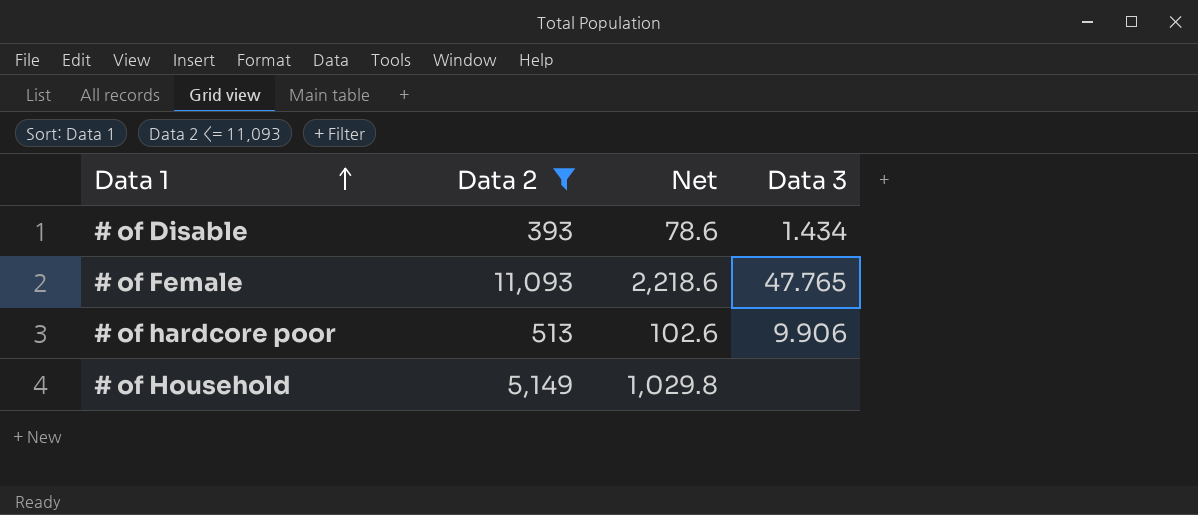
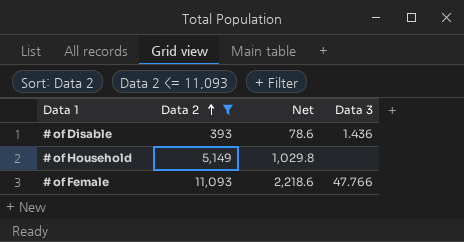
row order: Data 1 ascending -> Data 2 ascending
row # of hardcore poor: 513 | 102.6 | 9.906 -> none
# of Disable | Data 3: 1.434 -> 1.436
# of Female | Data 3: 47.765 -> 47.766

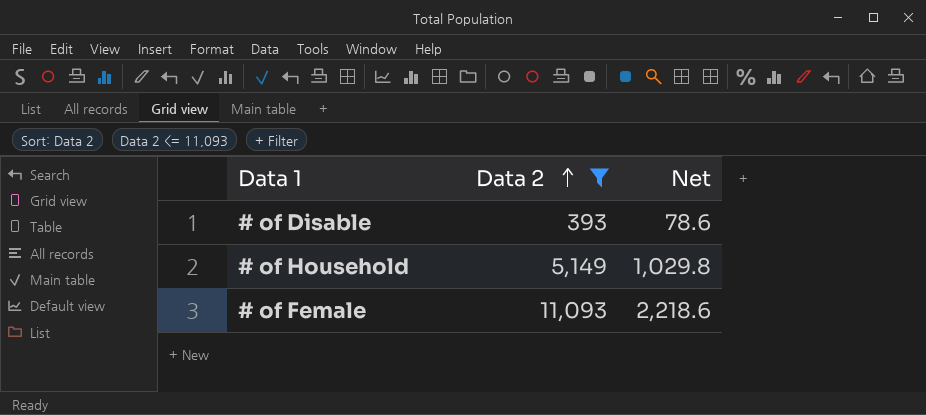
column Data 3 | position: 4 -> none

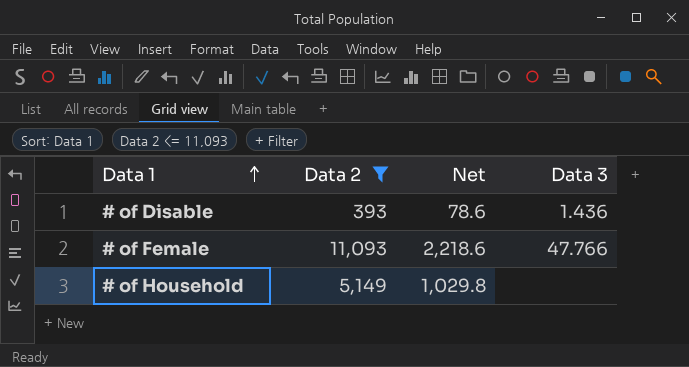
row order: Data 2 ascending -> Data 1 ascending
column Data 3 | position: none -> 4

